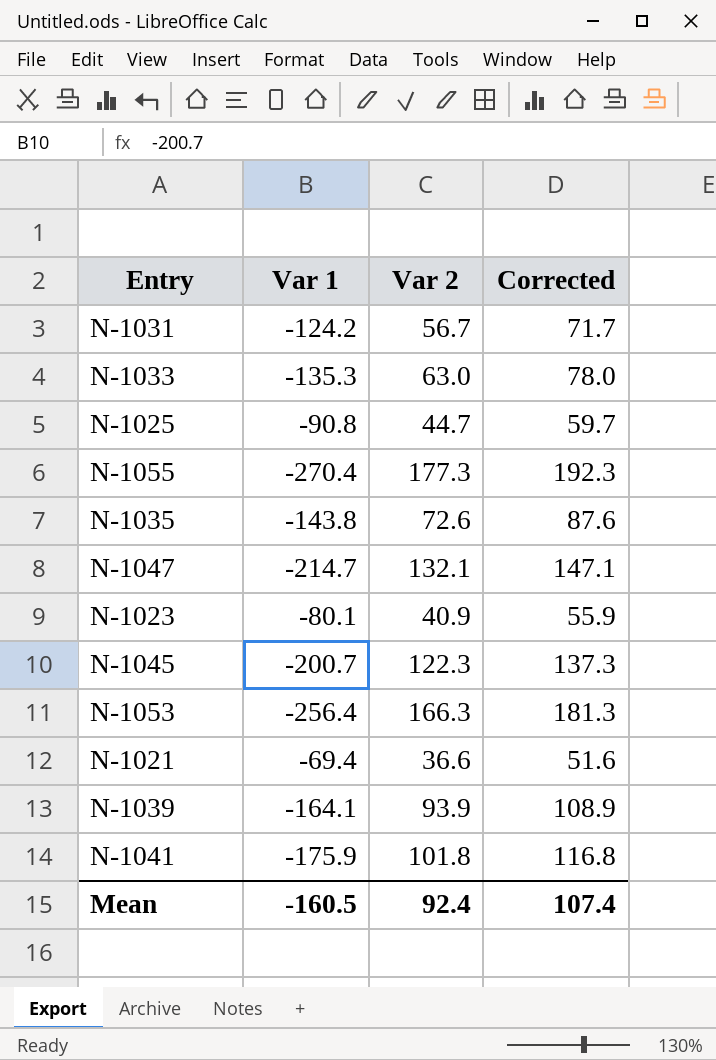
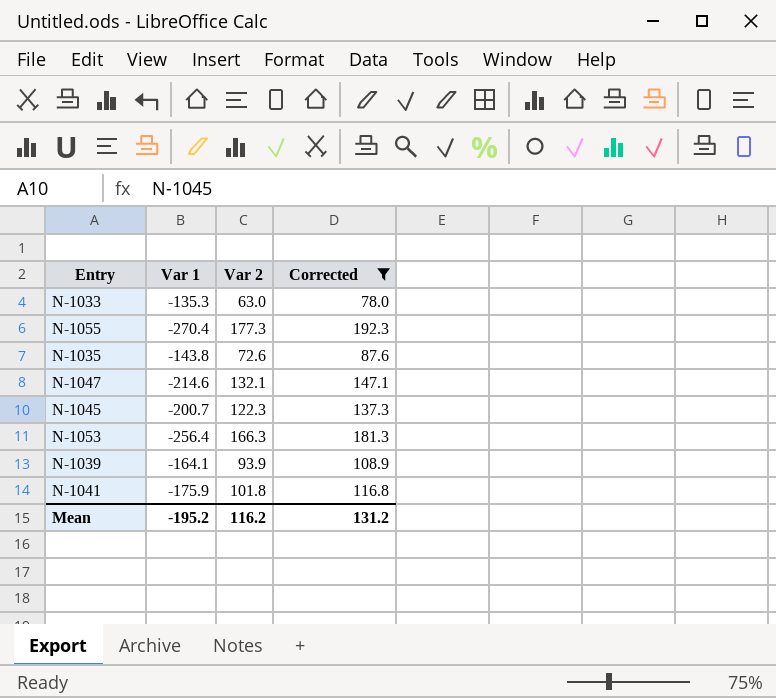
filter: none -> Corrected >= 78.0
N-1047 | Var 1: -214.7 -> -214.6
Mean | Var 1: -160.5 -> -195.2
Mean | Var 2: 92.4 -> 116.2
Mean | Corrected: 107.4 -> 131.2

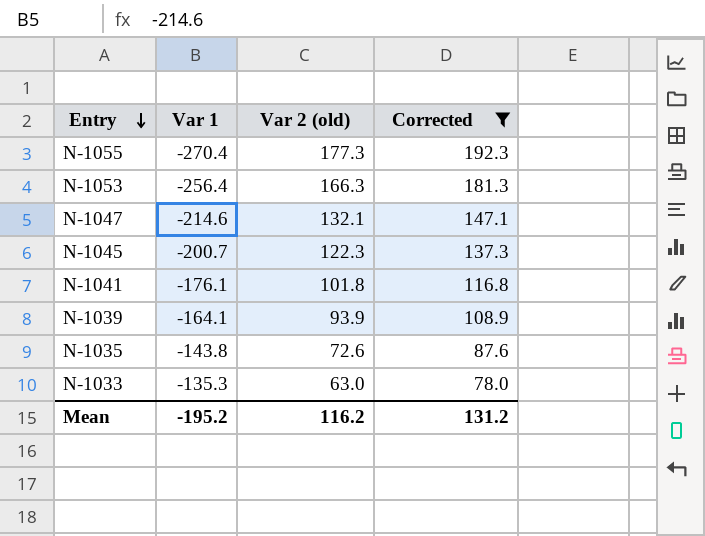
row order: none -> Entry descending
column name: Var 2 -> Var 2 (old)
N-1041 | Var 1: -175.9 -> -176.1

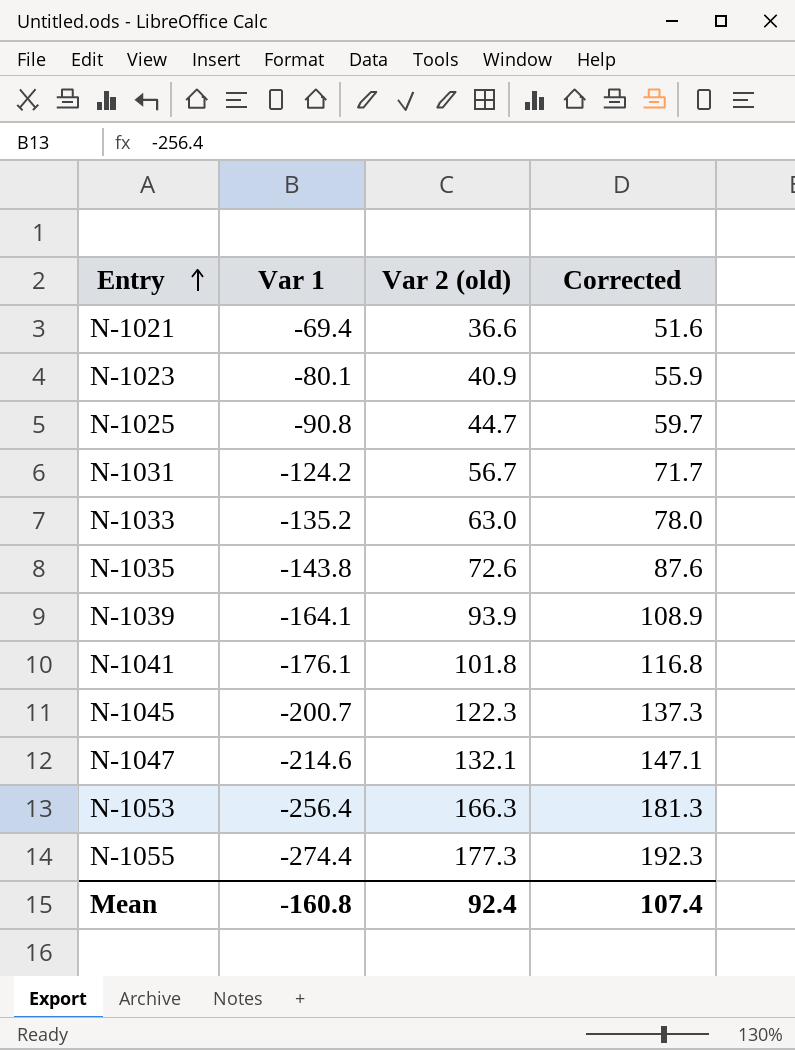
filter: Corrected >= 78.0 -> none
row order: Entry descending -> Entry ascending
N-1033 | Var 1: -135.3 -> -135.2
N-1055 | Var 1: -270.4 -> -274.4
Mean | Var 1: -195.2 -> -160.8
Mean | Var 2 (old): 116.2 -> 92.4
Mean | Corrected: 131.2 -> 107.4

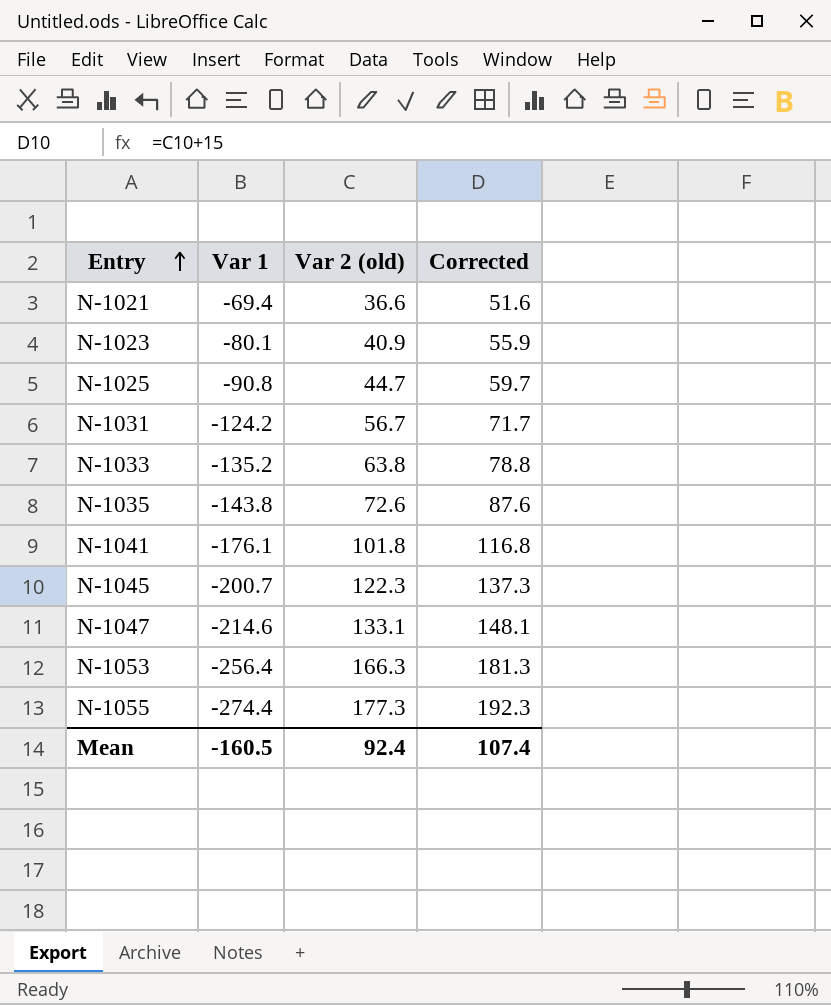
row N-1039: -164.1 | 93.9 | 108.9 -> none
N-1033 | Var 2 (old): 63.0 -> 63.8
N-1033 | Corrected: 78.0 -> 78.8
N-1047 | Var 2 (old): 132.1 -> 133.1
N-1047 | Corrected: 147.1 -> 148.1
Mean | Var 1: -160.8 -> -160.5

